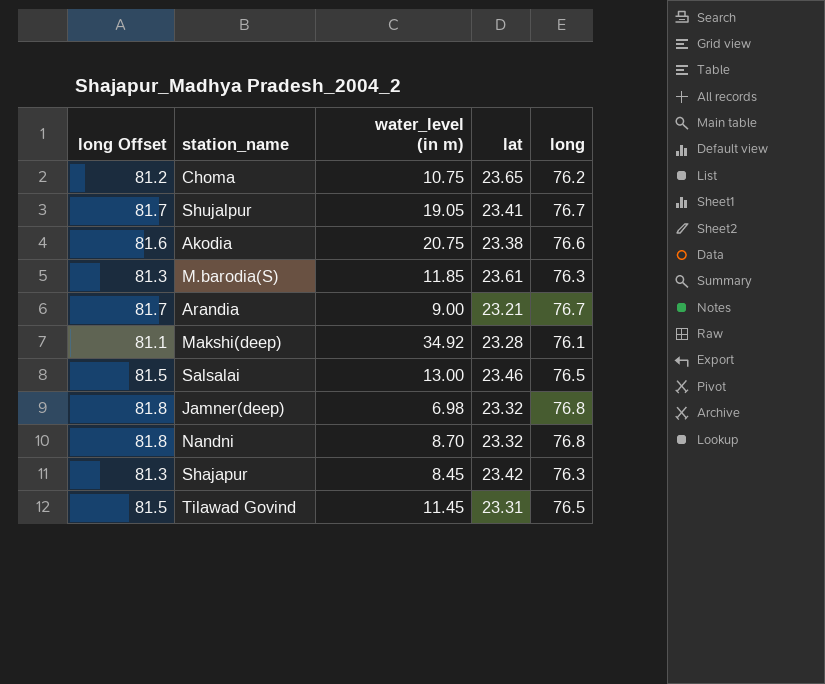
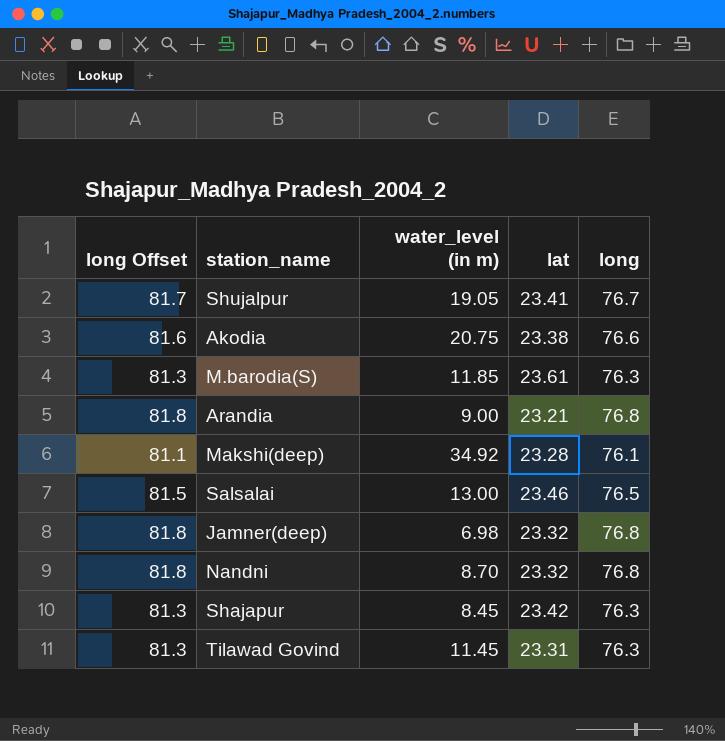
row Choma: 81.2 | 10.75 | 23.65 | 76.2 -> none
Arandia | long Offset: 81.7 -> 81.8
Arandia | long: 76.7 -> 76.8
Tilawad Govind | long Offset: 81.5 -> 81.3
Tilawad Govind | long: 76.5 -> 76.3

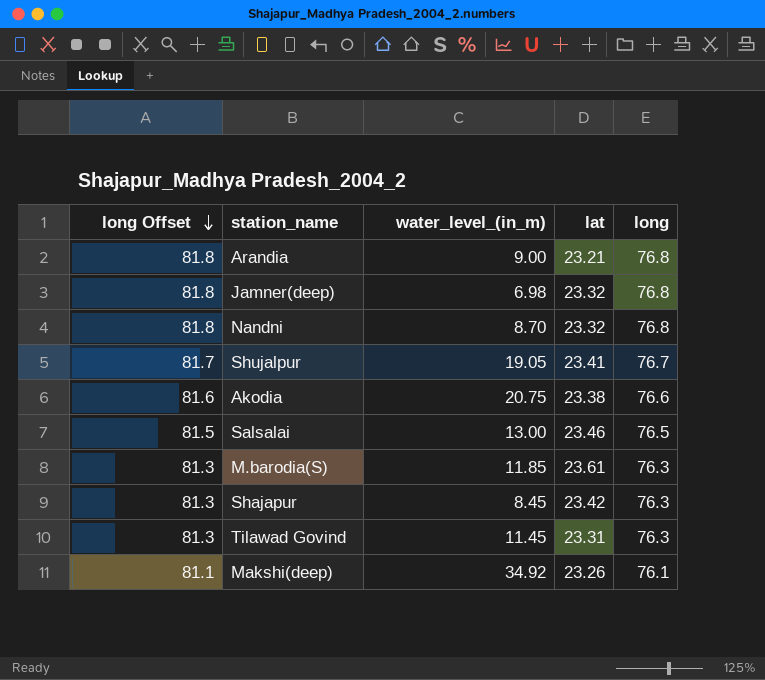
row order: none -> long Offset descending
column name: water_level (in m) -> water_level_(in_m)
Makshi(deep) | lat: 23.28 -> 23.26

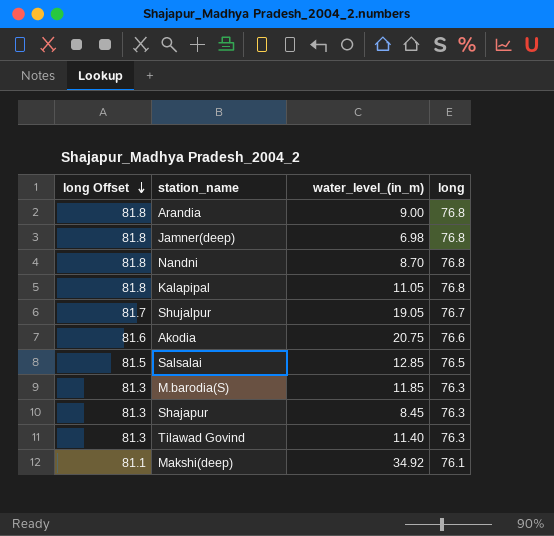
column lat | position: 4 -> none
row Kalapipal: none -> 81.8 | 11.05 | 76.8
Salsalai | water_level_(in_m): 13.00 -> 12.85
Tilawad Govind | water_level_(in_m): 11.45 -> 11.40

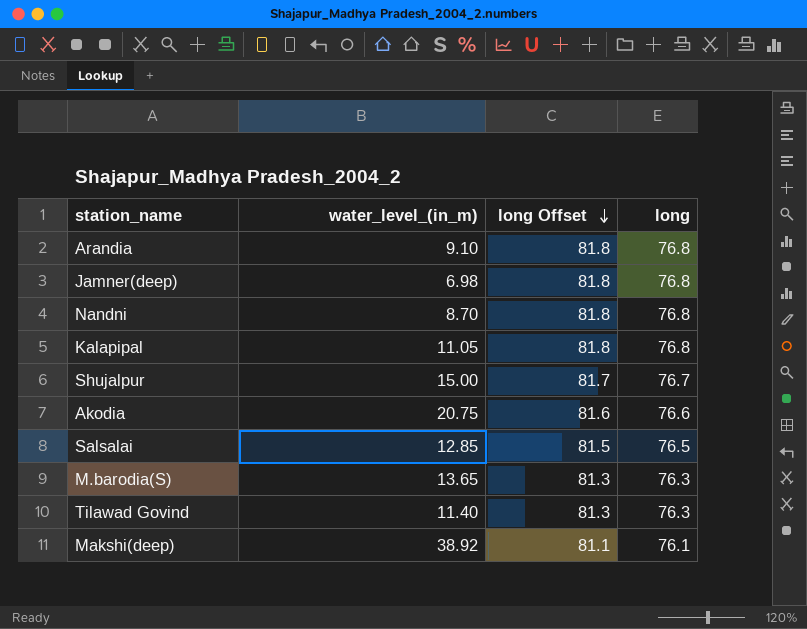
column long Offset | position: 1 -> 3
row Shajapur: 81.3 | 8.45 | 76.3 -> none
Arandia | water_level_(in_m): 9.00 -> 9.10
Shujalpur | water_level_(in_m): 19.05 -> 15.00
M.barodia(S) | water_level_(in_m): 11.85 -> 13.65
Makshi(deep) | water_level_(in_m): 34.92 -> 38.92

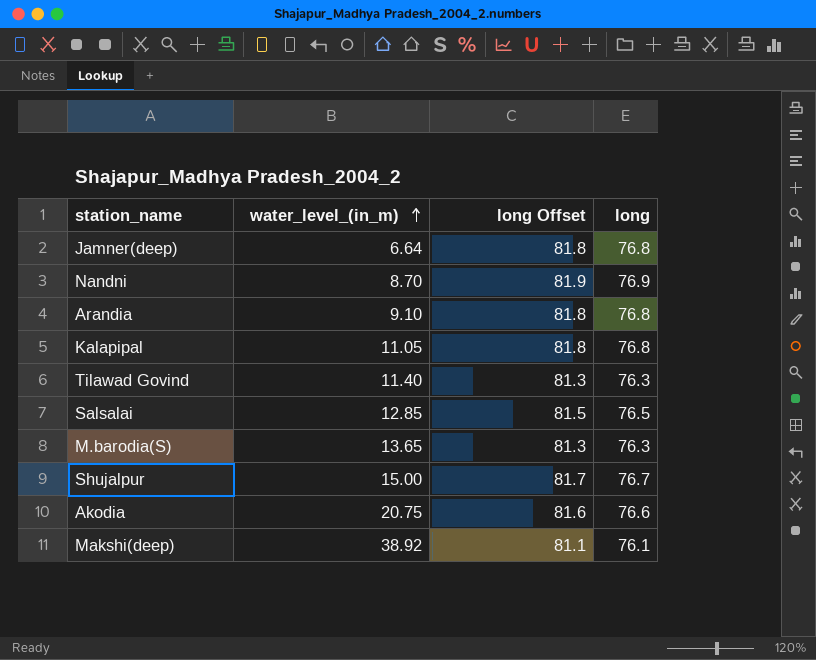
row order: long Offset descending -> water_level_(in_m) ascending
Jamner(deep) | water_level_(in_m): 6.98 -> 6.64
Nandni | long Offset: 81.8 -> 81.9
Nandni | long: 76.8 -> 76.9

